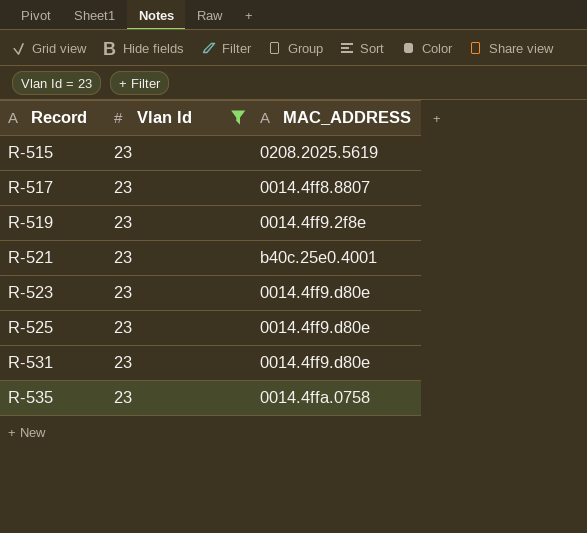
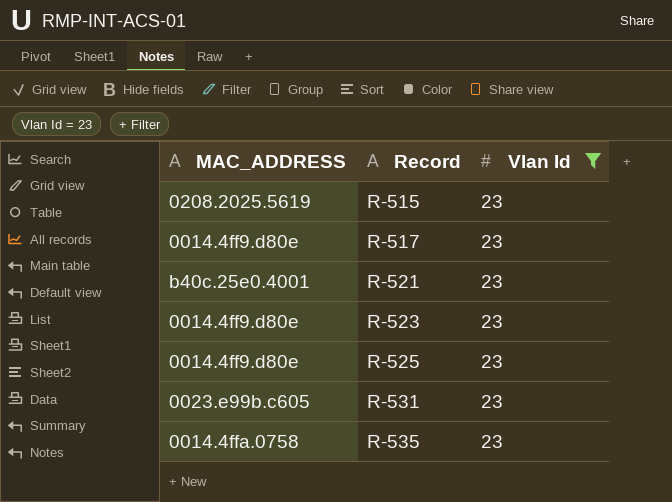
column MAC_ADDRESS | position: 3 -> 1
row R-519: 23 | 0014.4ff9.2f8e -> none
R-517 | MAC_ADDRESS: 0014.4ff8.8807 -> 0014.4ff9.d80e
R-531 | MAC_ADDRESS: 0014.4ff9.d80e -> 0023.e99b.c605

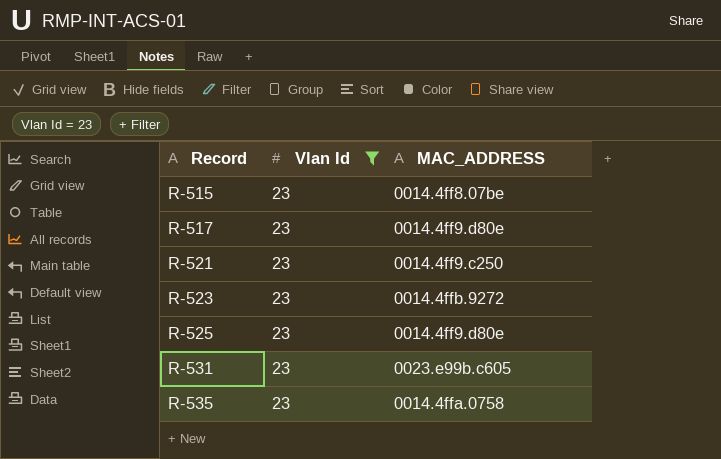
column MAC_ADDRESS | position: 1 -> 3
R-515 | MAC_ADDRESS: 0208.2025.5619 -> 0014.4ff8.07be
R-521 | MAC_ADDRESS: b40c.25e0.4001 -> 0014.4ff9.c250
R-523 | MAC_ADDRESS: 0014.4ff9.d80e -> 0014.4ffb.9272

